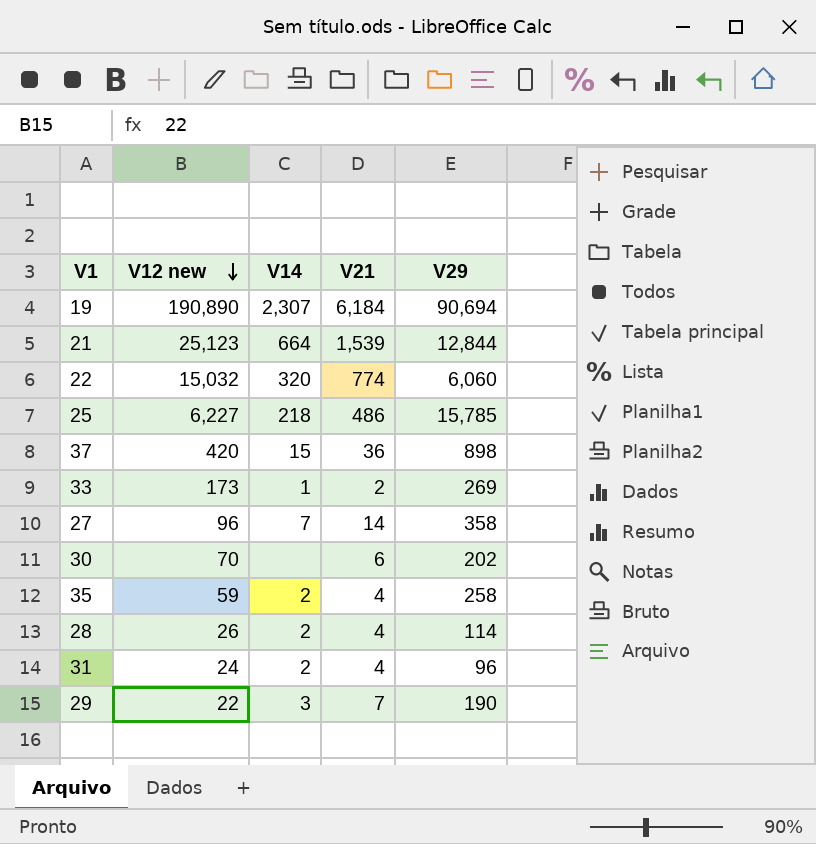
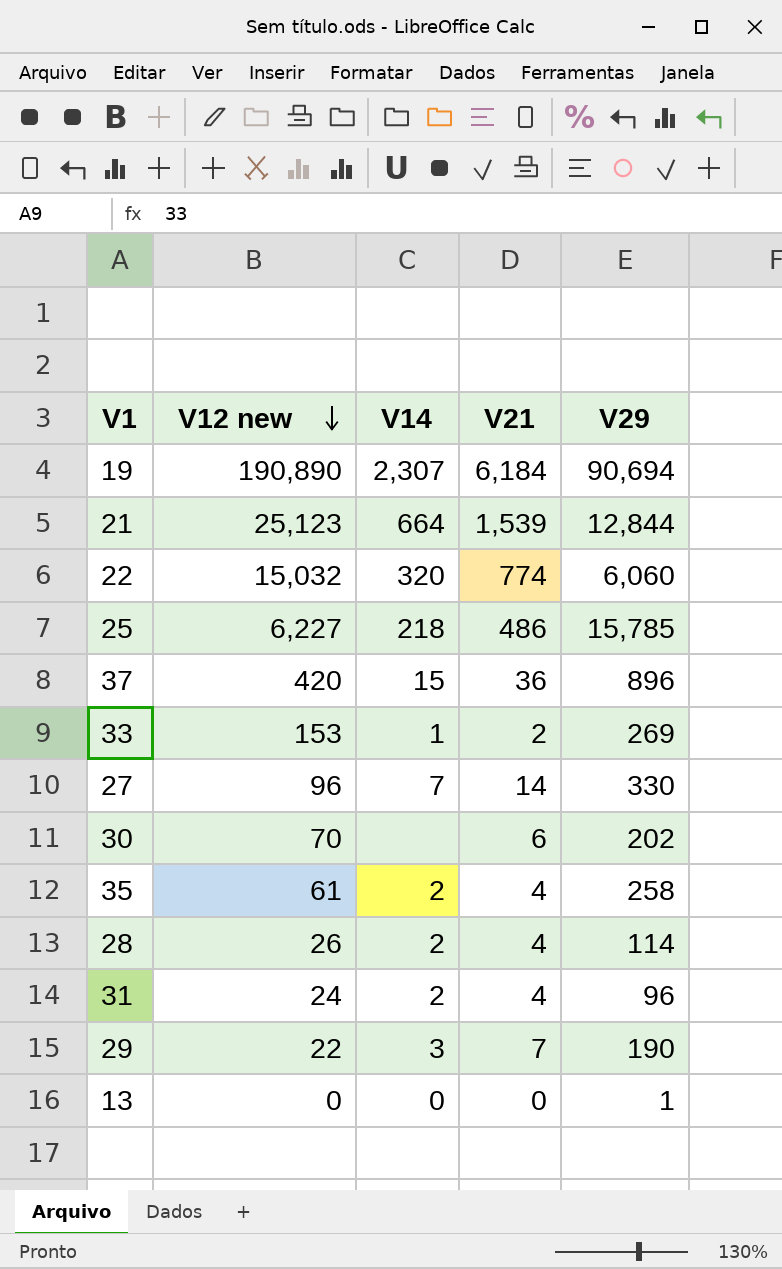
37 | V29: 898 -> 896
33 | V12 new: 173 -> 153
27 | V29: 358 -> 330
35 | V12 new: 59 -> 61
row 13: none -> 0 | 0 | 0 | 1

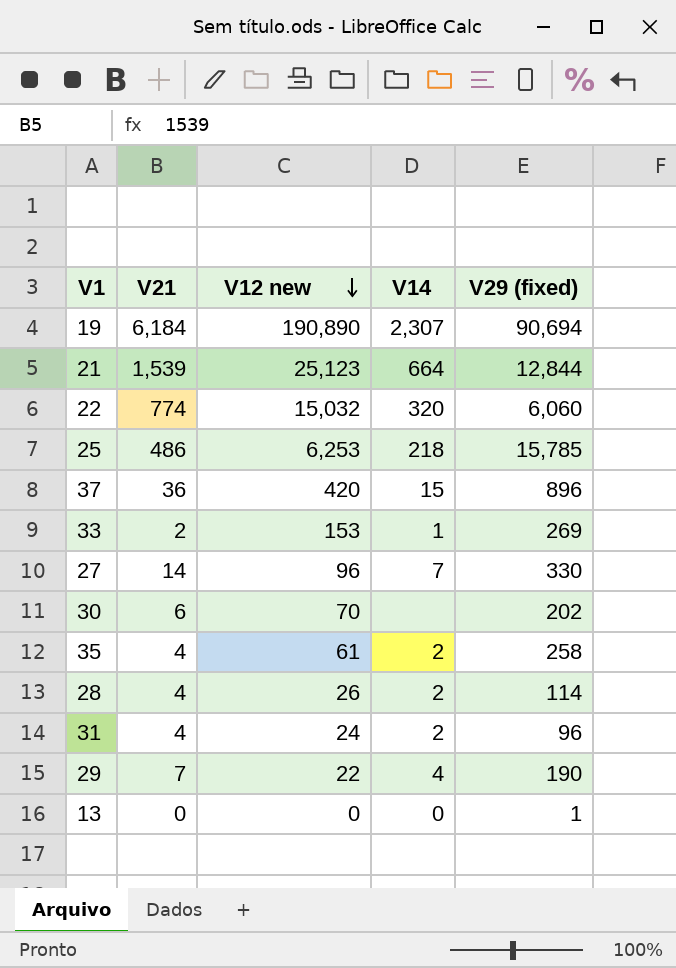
column V21 | position: 4 -> 2
column name: V29 -> V29 (fixed)
25 | V12 new: 6,227 -> 6,253
29 | V14: 3 -> 4

